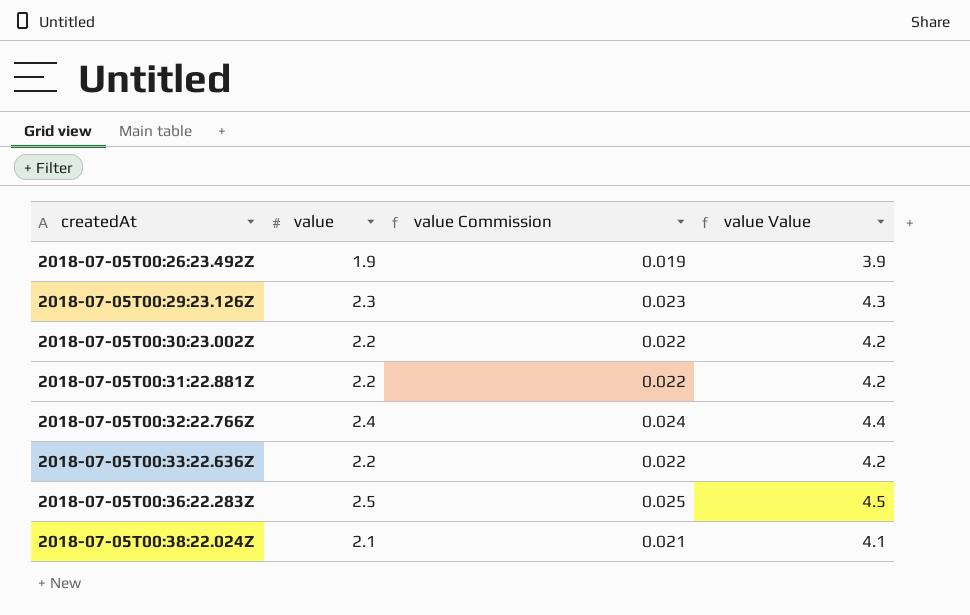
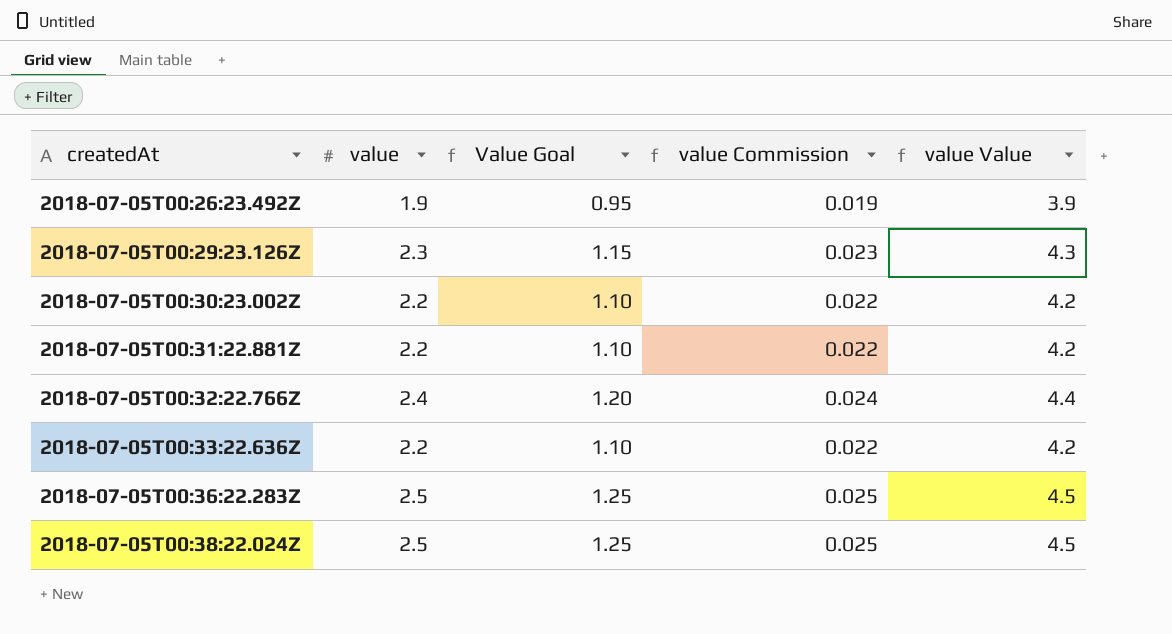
column Value Goal | formula: none -> [value] * 0.5
2018-07-05T00:38:22.024Z | value: 2.1 -> 2.5
2018-07-05T00:38:22.024Z | value Commission: 0.021 -> 0.025
2018-07-05T00:38:22.024Z | value Value: 4.1 -> 4.5

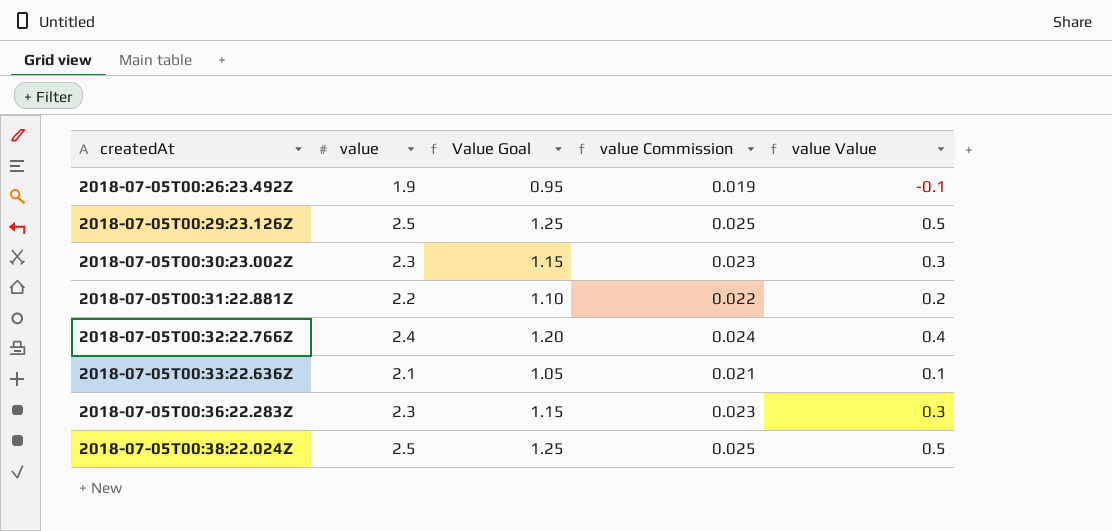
column value Value | formula: [value] + 2 -> [value] - 2
2018-07-05T00:29:23.126Z | value: 2.3 -> 2.5
2018-07-05T00:29:23.126Z | Value Goal: 1.15 -> 1.25
2018-07-05T00:29:23.126Z | value Commission: 0.023 -> 0.025
2018-07-05T00:30:23.002Z | value: 2.2 -> 2.3
2018-07-05T00:30:23.002Z | Value Goal: 1.10 -> 1.15
2018-07-05T00:30:23.002Z | value Commission: 0.022 -> 0.023
2018-07-05T00:33:22.636Z | value: 2.2 -> 2.1
2018-07-05T00:33:22.636Z | Value Goal: 1.10 -> 1.05
2018-07-05T00:33:22.636Z | value Commission: 0.022 -> 0.021
2018-07-05T00:36:22.283Z | value: 2.5 -> 2.3
2018-07-05T00:36:22.283Z | Value Goal: 1.25 -> 1.15
2018-07-05T00:36:22.283Z | value Commission: 0.025 -> 0.023

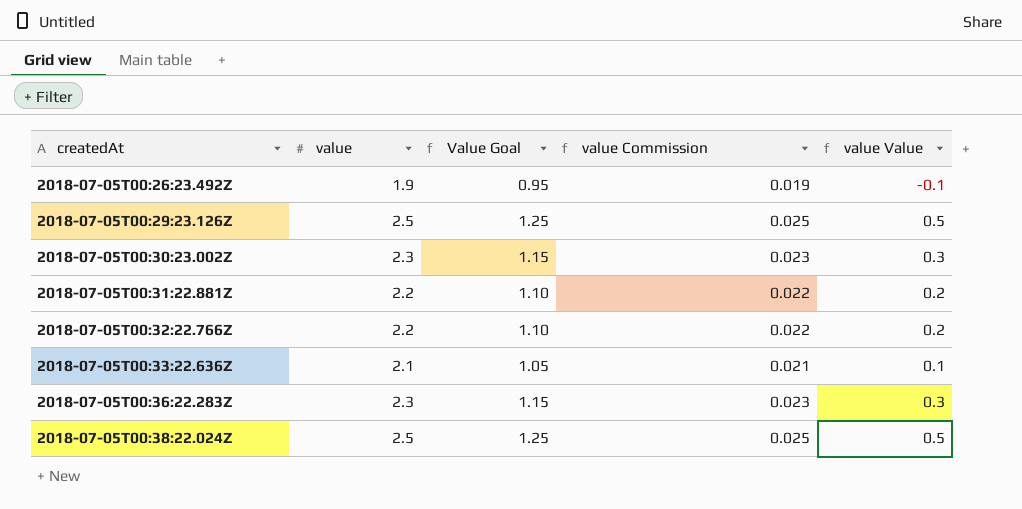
2018-07-05T00:32:22.766Z | value: 2.4 -> 2.2
2018-07-05T00:32:22.766Z | Value Goal: 1.20 -> 1.10
2018-07-05T00:32:22.766Z | value Commission: 0.024 -> 0.022
2018-07-05T00:32:22.766Z | value Value: 0.4 -> 0.2

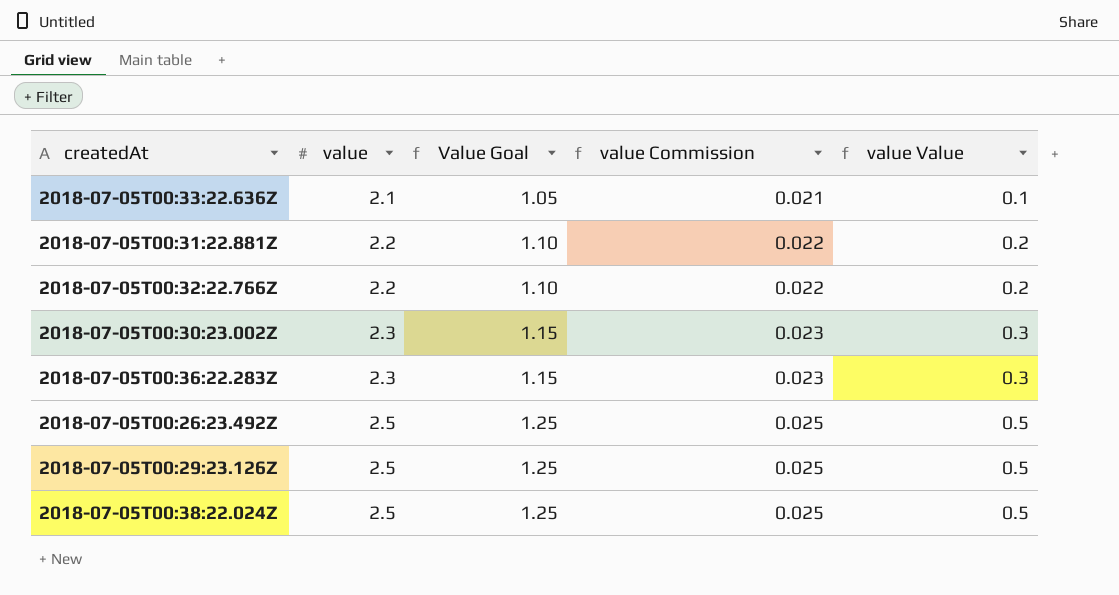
row order: createdAt ascending -> value ascending
2018-07-05T00:26:23.492Z | value: 1.9 -> 2.5
2018-07-05T00:26:23.492Z | Value Goal: 0.95 -> 1.25
2018-07-05T00:26:23.492Z | value Commission: 0.019 -> 0.025
2018-07-05T00:26:23.492Z | value Value: -0.1 -> 0.5

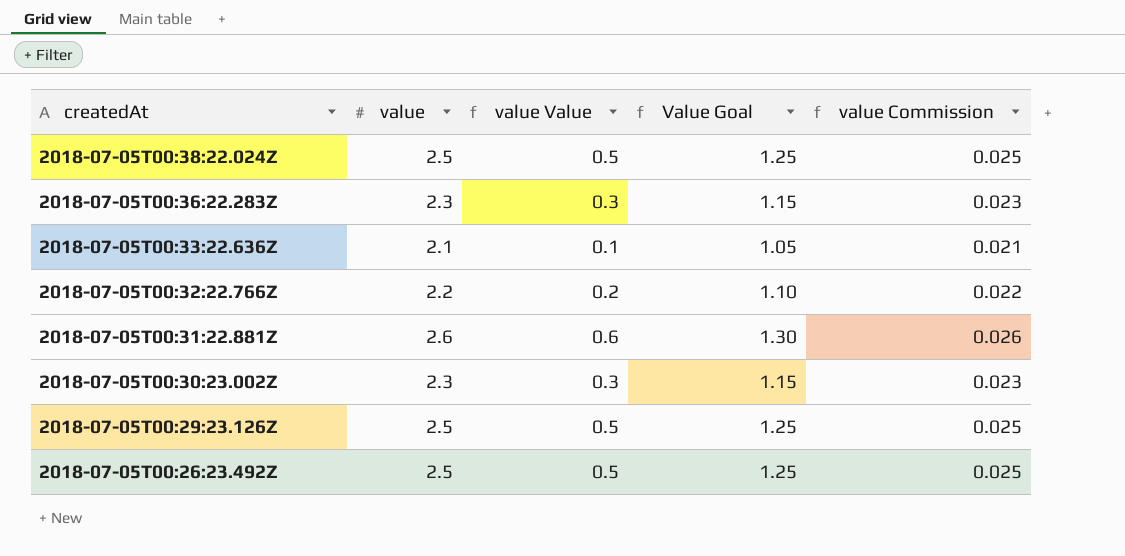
row order: value ascending -> createdAt descending
column value Value | position: 5 -> 3
2018-07-05T00:31:22.881Z | value: 2.2 -> 2.6
2018-07-05T00:31:22.881Z | value Value: 0.2 -> 0.6
2018-07-05T00:31:22.881Z | Value Goal: 1.10 -> 1.30
2018-07-05T00:31:22.881Z | value Commission: 0.022 -> 0.026

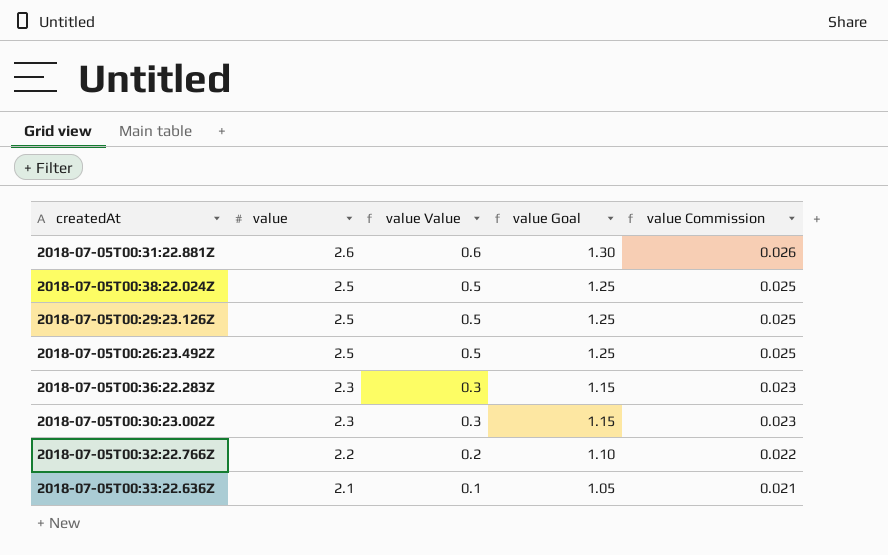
row order: createdAt descending -> value descending
column name: Value Goal -> value Goal

